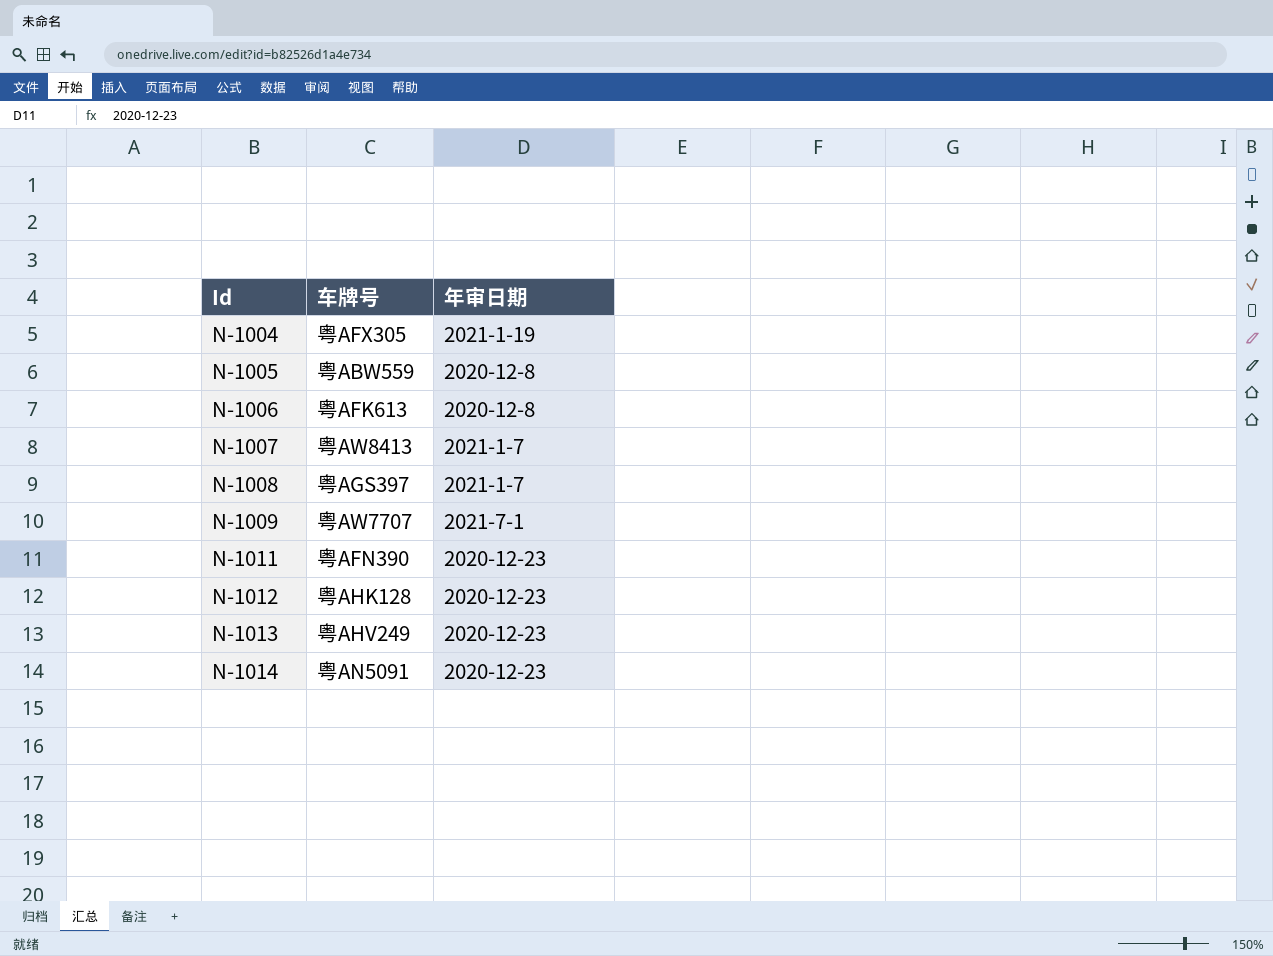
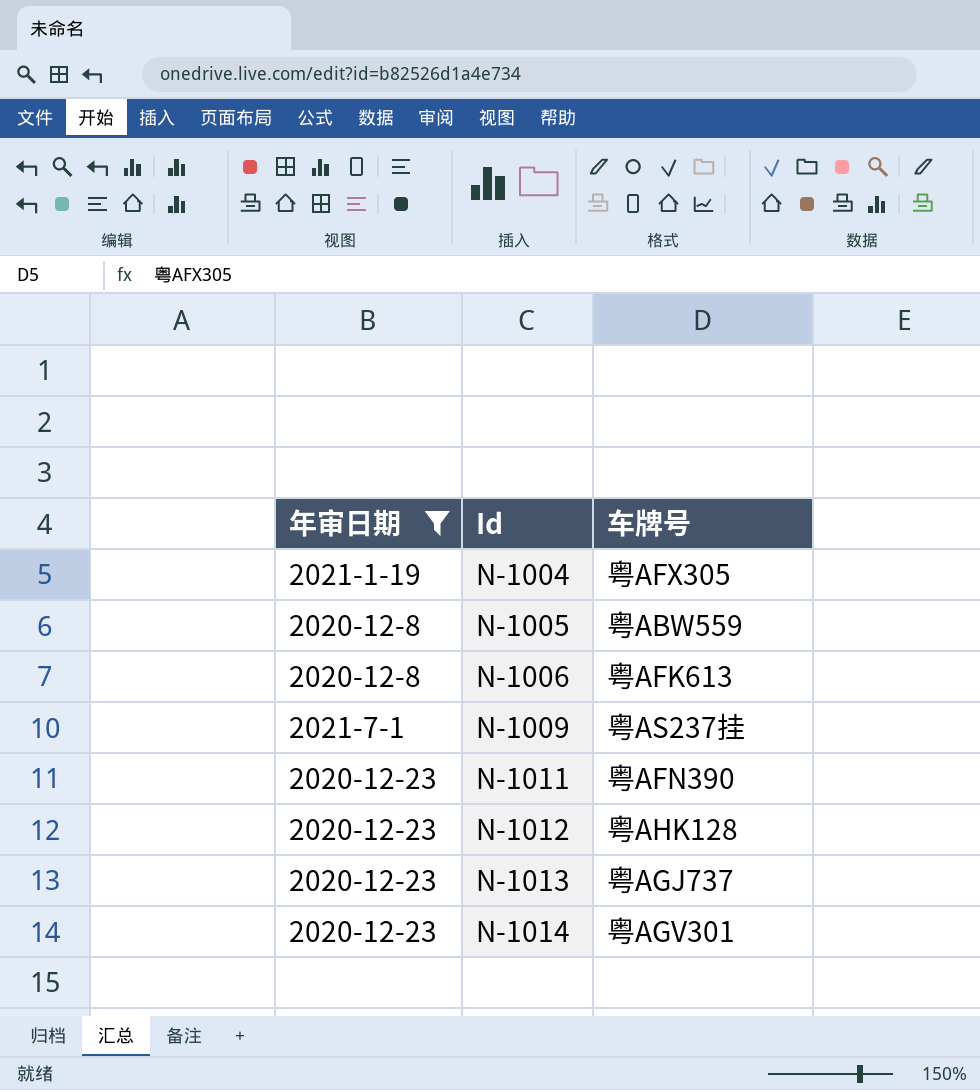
filter: none -> 年审日期 != 2021-1-7
column 年审日期 | position: 3 -> 1
N-1009 | 车牌号: 粤AW7707 -> 粤AS237挂
N-1013 | 车牌号: 粤AHV249 -> 粤AGJ737
N-1014 | 车牌号: 粤AN5091 -> 粤AGV301

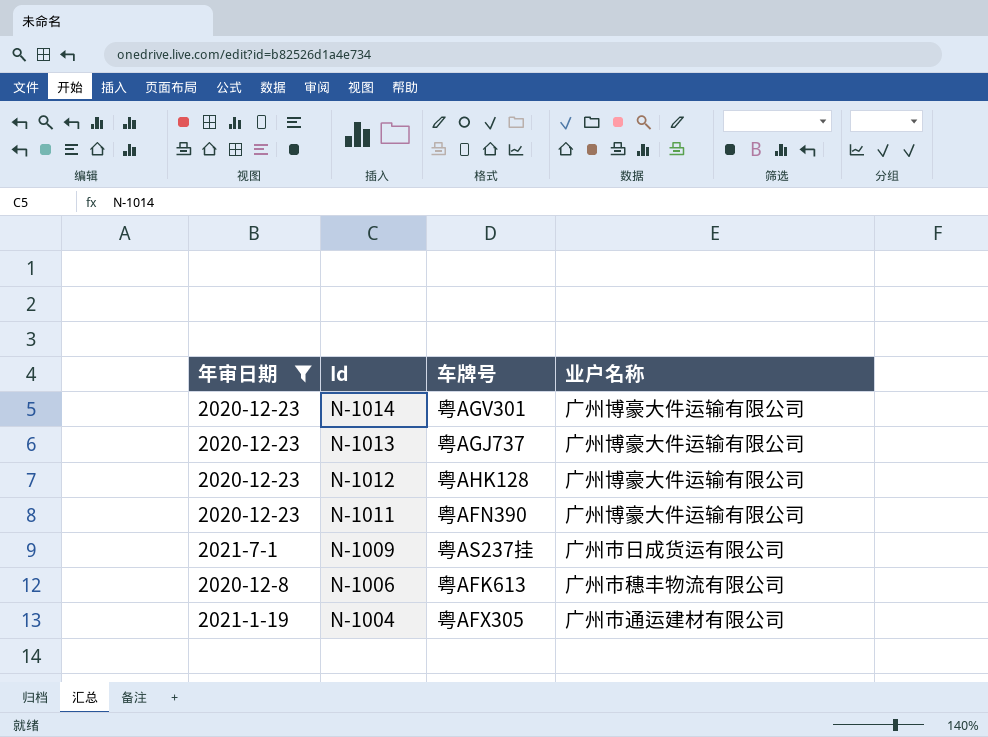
row order: Id ascending -> Id descending
column 业户名称 | position: none -> 4
row N-1005: 2020-12-8 | 粤ABW559 -> none

